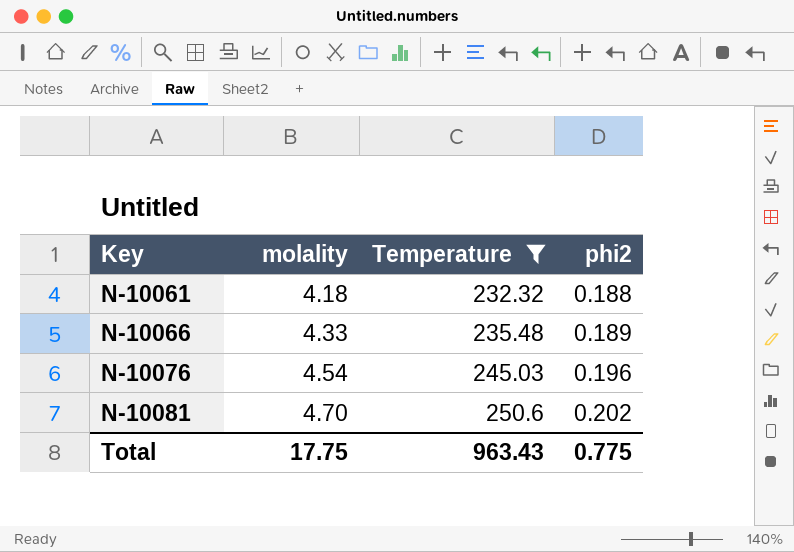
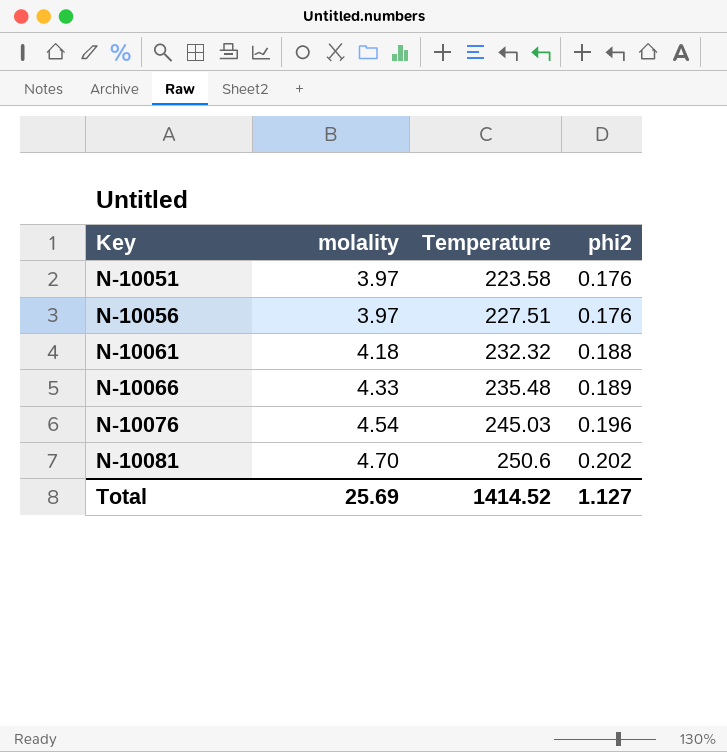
filter: Temperature >= 232.32 -> none
Total | molality: 17.75 -> 25.69
Total | Temperature: 963.43 -> 1414.52
Total | phi2: 0.775 -> 1.127

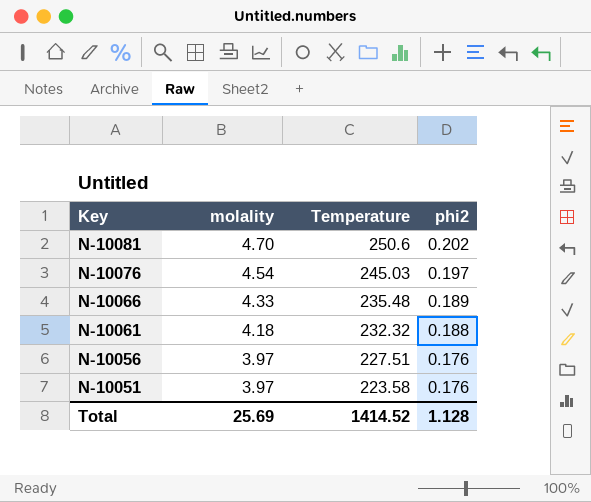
row order: Key ascending -> Key descending
N-10076 | phi2: 0.196 -> 0.197
Total | phi2: 1.127 -> 1.128

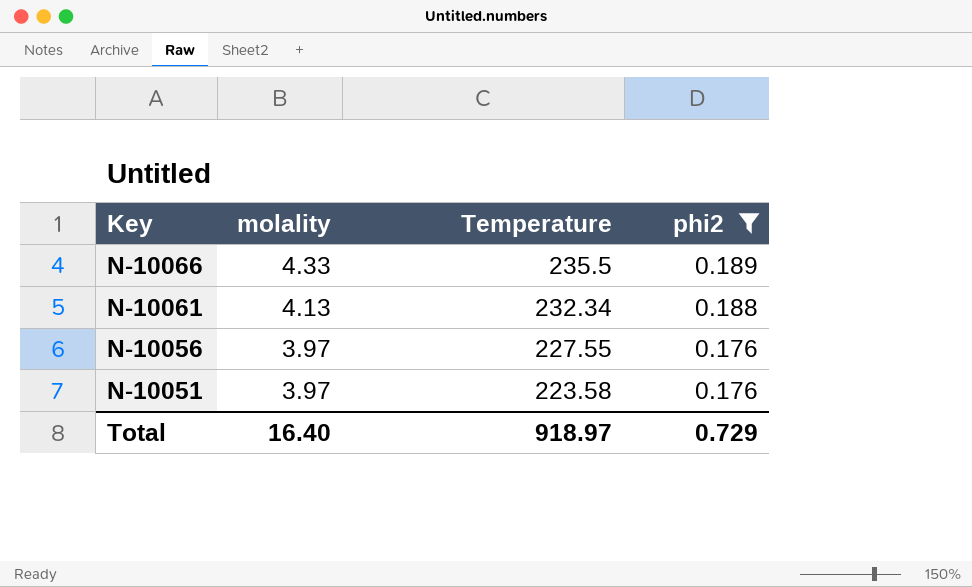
filter: none -> phi2 <= 0.189
N-10066 | Temperature: 235.48 -> 235.5
N-10061 | molality: 4.18 -> 4.13
N-10061 | Temperature: 232.32 -> 232.34
N-10056 | Temperature: 227.51 -> 227.55
Total | molality: 25.69 -> 16.40
Total | Temperature: 1414.52 -> 918.97
Total | phi2: 1.128 -> 0.729

